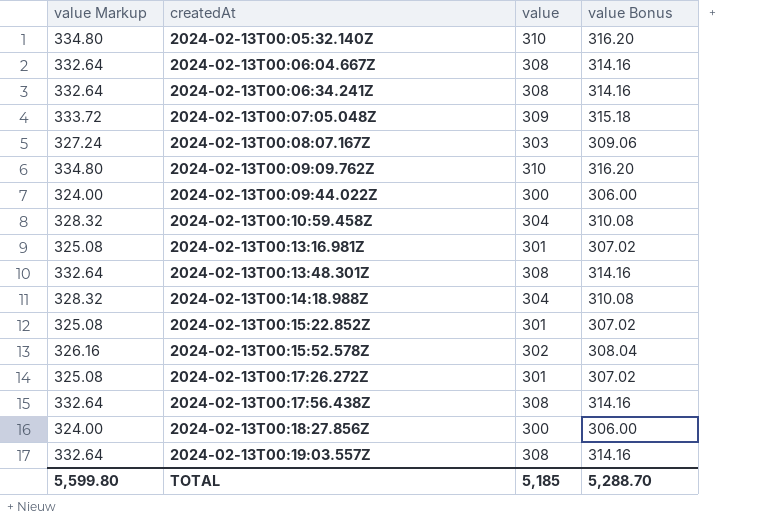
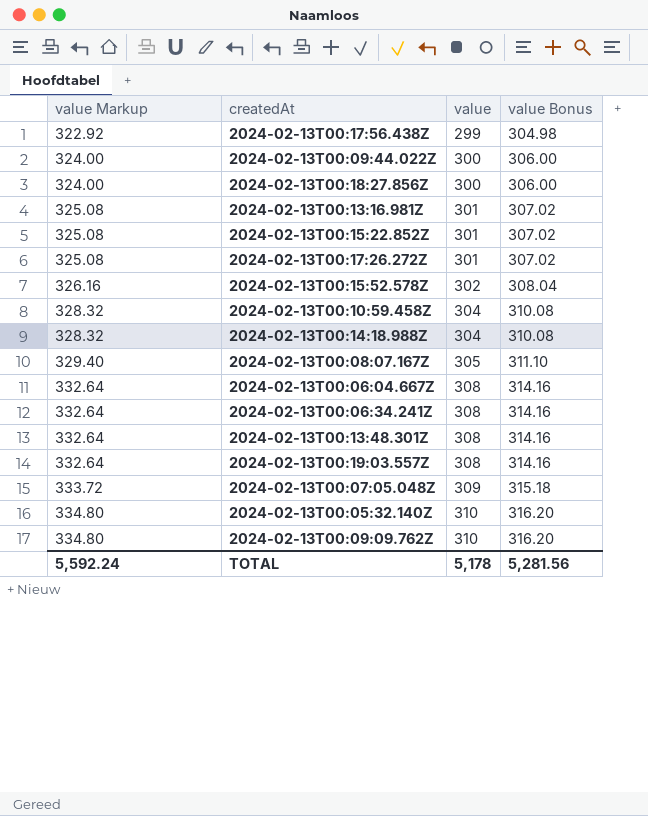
row order: createdAt ascending -> value Markup ascending
2024-02-13T00:17:56.438Z | value Markup: 332.64 -> 322.92
2024-02-13T00:17:56.438Z | value: 308 -> 299
2024-02-13T00:17:56.438Z | value Bonus: 314.16 -> 304.98
2024-02-13T00:08:07.167Z | value Markup: 327.24 -> 329.40
2024-02-13T00:08:07.167Z | value: 303 -> 305
2024-02-13T00:08:07.167Z | value Bonus: 309.06 -> 311.10
TOTAL | value Markup: 5,599.80 -> 5,592.24
TOTAL | value: 5,185 -> 5,178
TOTAL | value Bonus: 5,288.70 -> 5,281.56

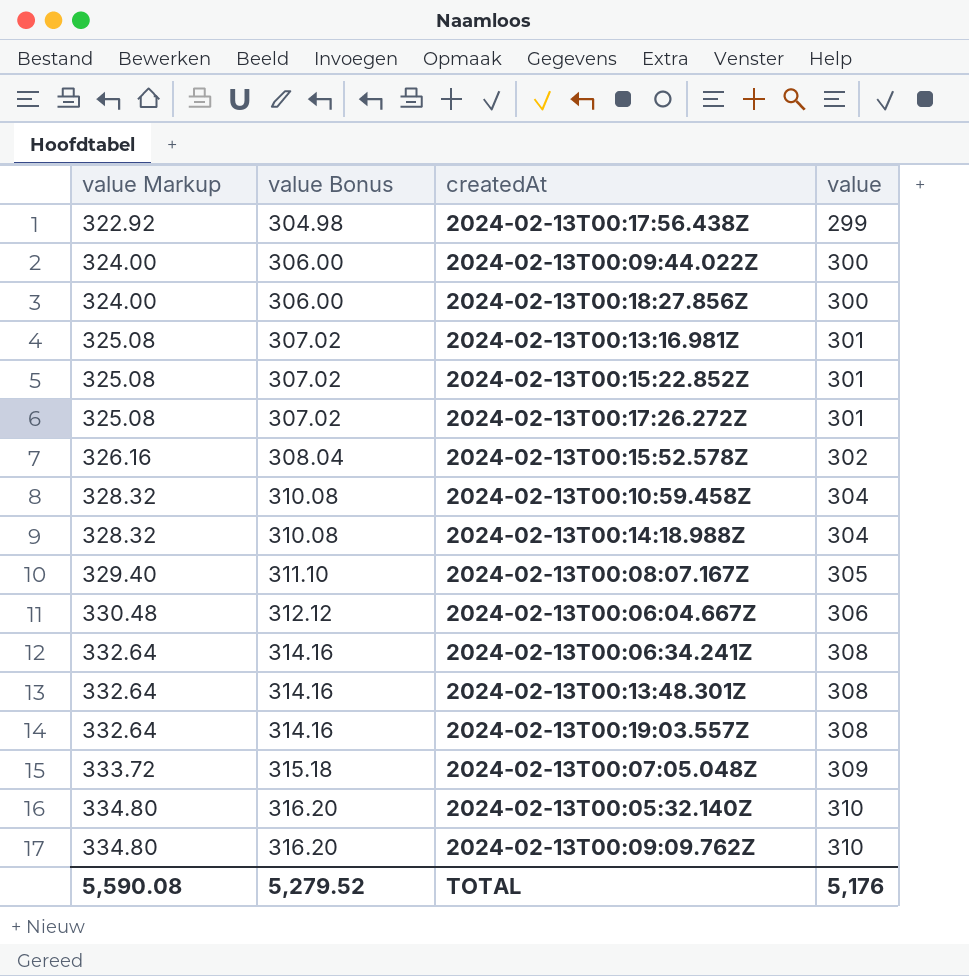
column value Bonus | position: 4 -> 2
2024-02-13T00:06:04.667Z | value Markup: 332.64 -> 330.48
2024-02-13T00:06:04.667Z | value Bonus: 314.16 -> 312.12
2024-02-13T00:06:04.667Z | value: 308 -> 306
TOTAL | value Markup: 5,592.24 -> 5,590.08
TOTAL | value Bonus: 5,281.56 -> 5,279.52
TOTAL | value: 5,178 -> 5,176

